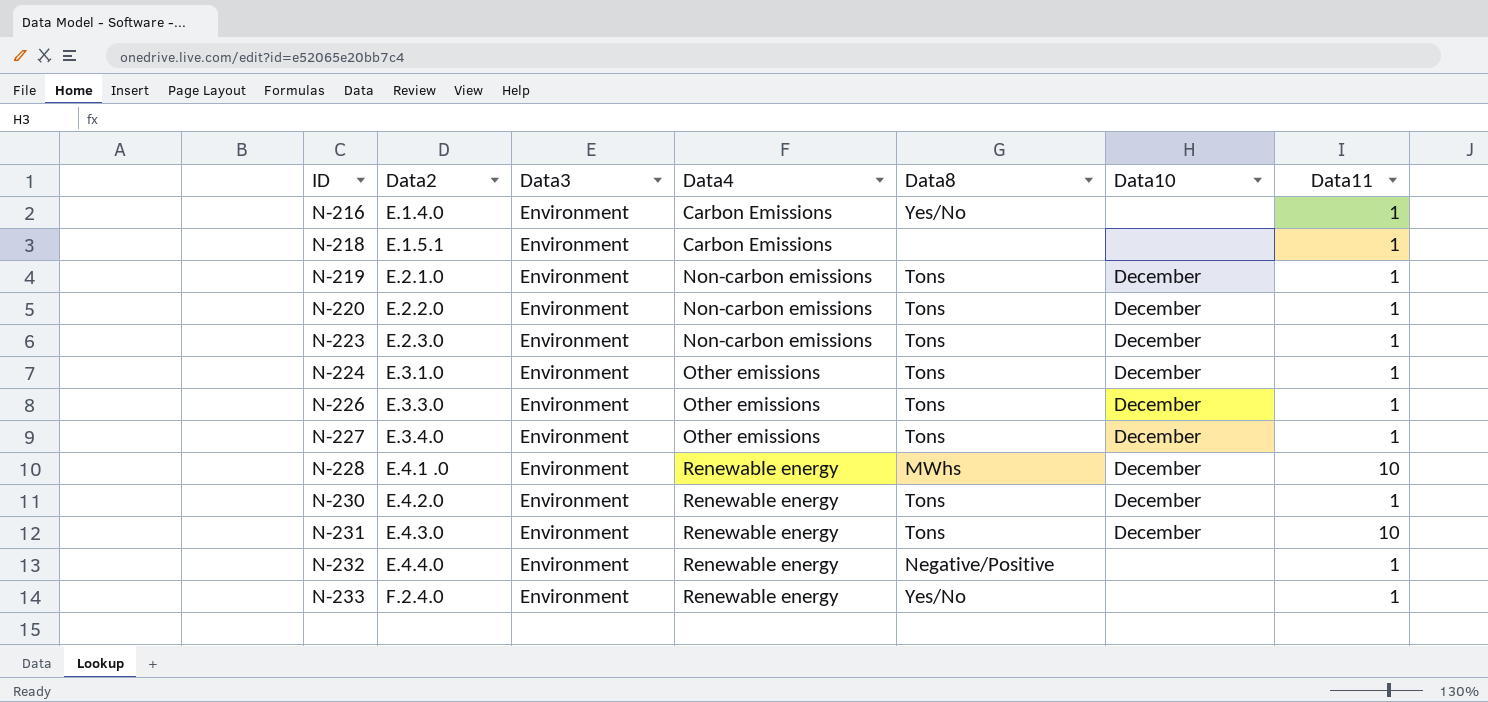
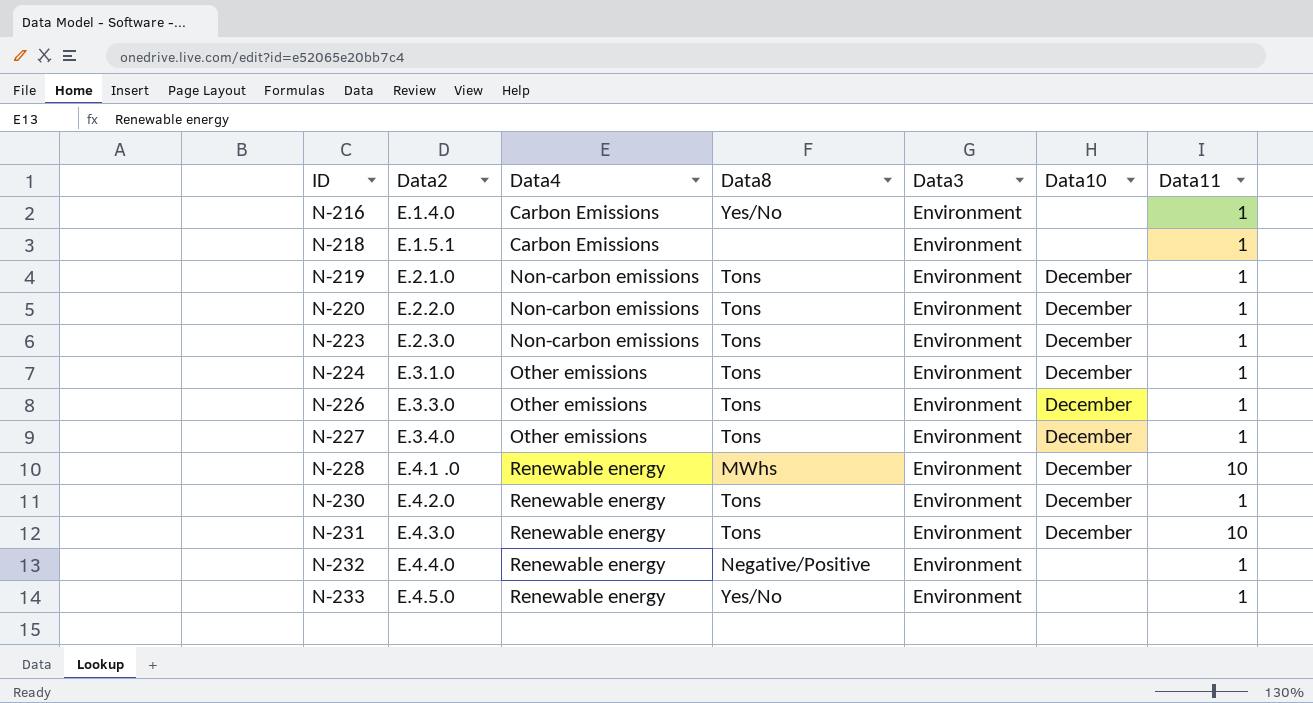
column Data3 | position: 3 -> 5
N-233 | Data2: F.2.4.0 -> E.4.5.0

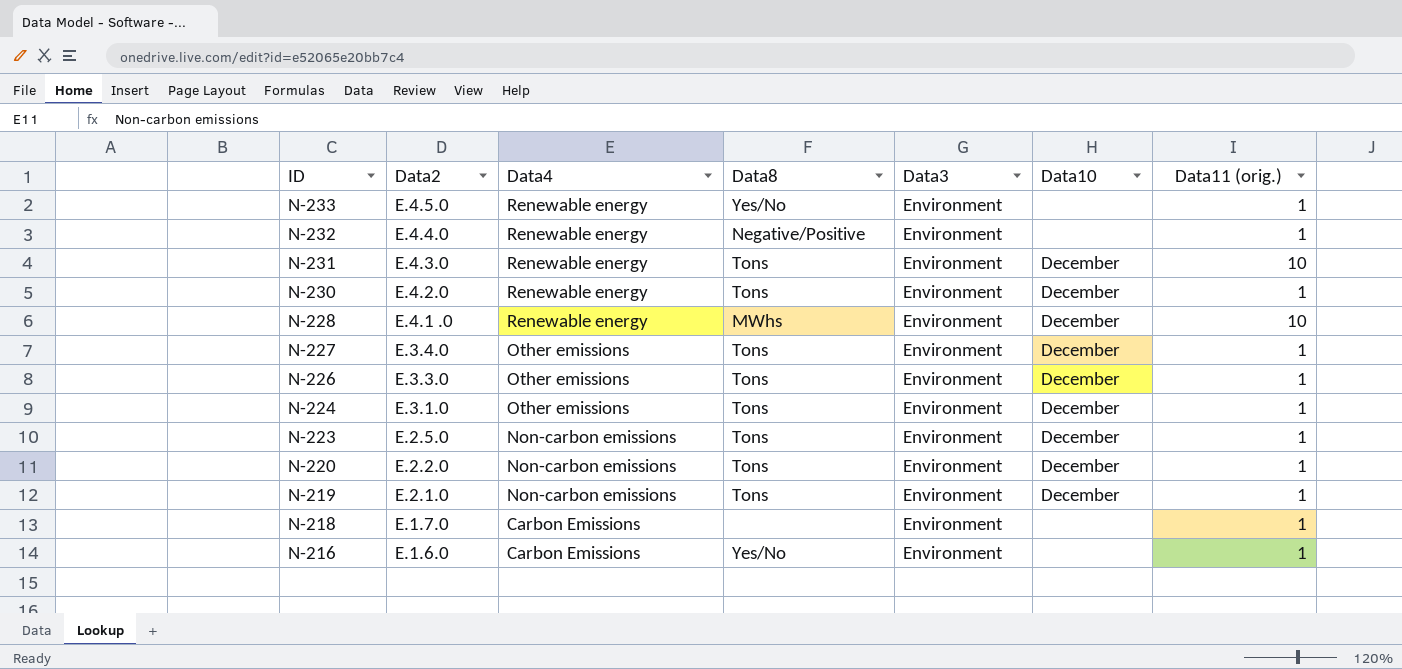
row order: ID ascending -> ID descending
column name: Data11 -> Data11 (orig.)
N-223 | Data2: E.2.3.0 -> E.2.5.0
N-218 | Data2: E.1.5.1 -> E.1.7.0
N-216 | Data2: E.1.4.0 -> E.1.6.0

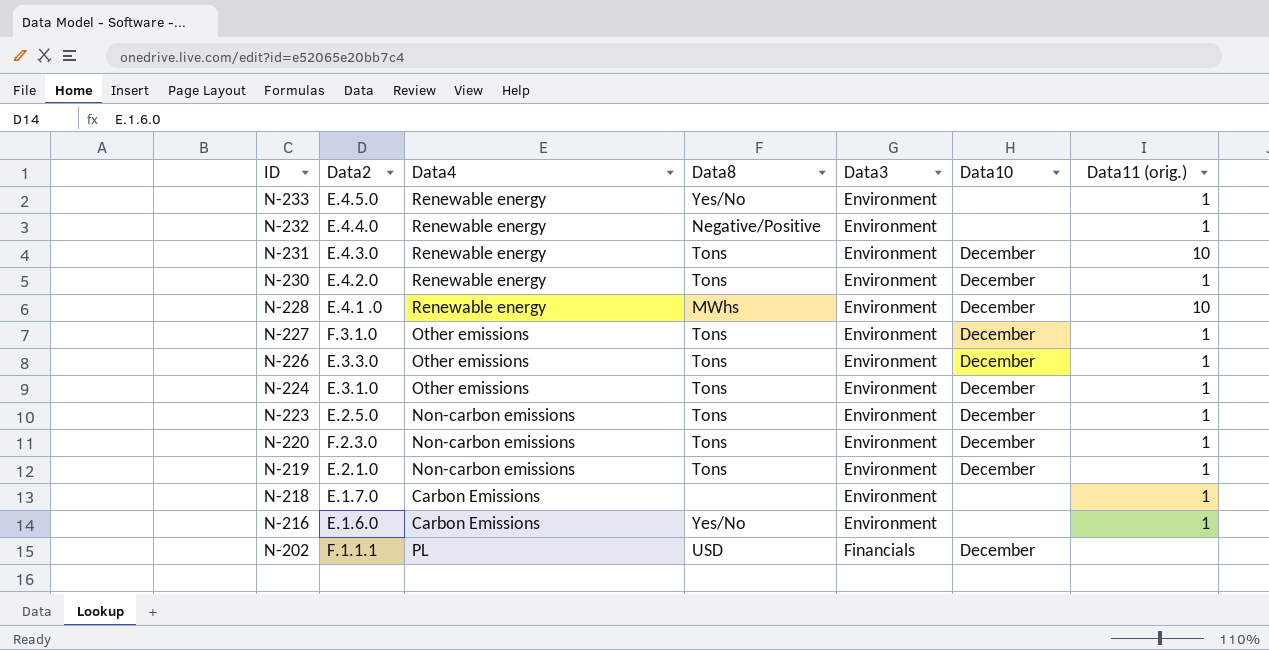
N-227 | Data2: E.3.4.0 -> F.3.1.0
N-220 | Data2: E.2.2.0 -> F.2.3.0
row N-202: none -> F.1.1.1 | PL | USD | Financials | December | none

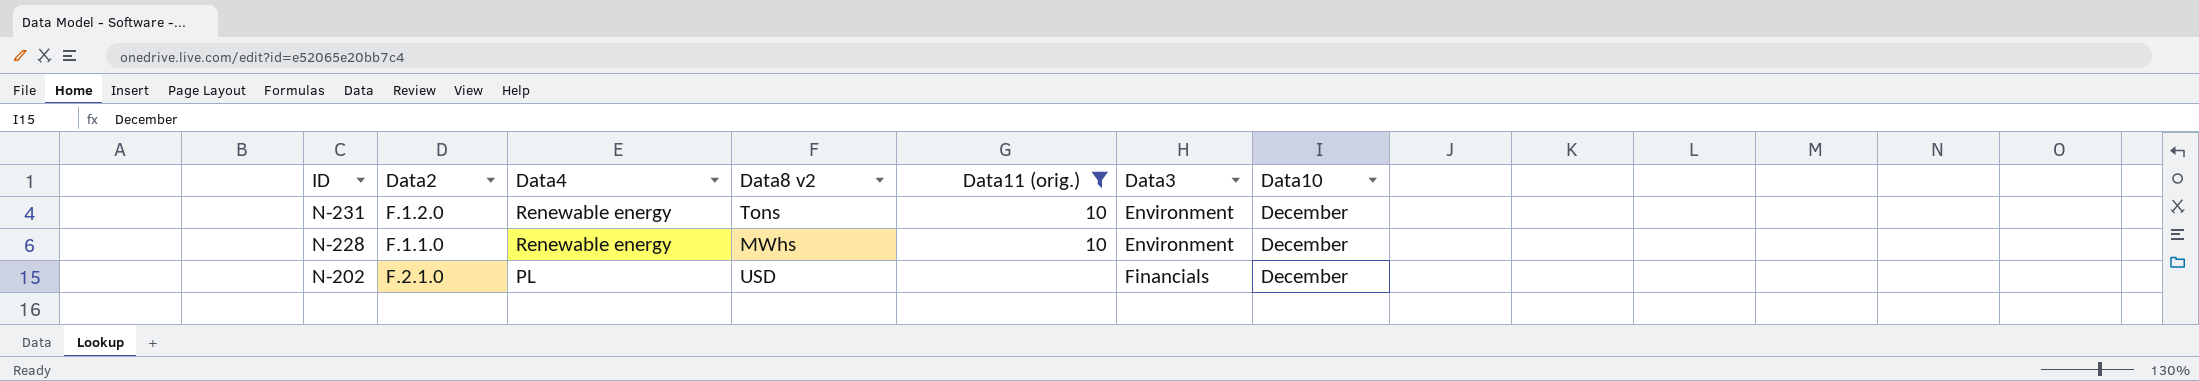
filter: none -> Data11 (orig.) != 1
column name: Data8 -> Data8 v2
column Data11 (orig.) | position: 7 -> 5
N-231 | Data2: E.4.3.0 -> F.1.2.0
N-228 | Data2: E.4.1 .0 -> F.1.1.0
N-202 | Data2: F.1.1.1 -> F.2.1.0

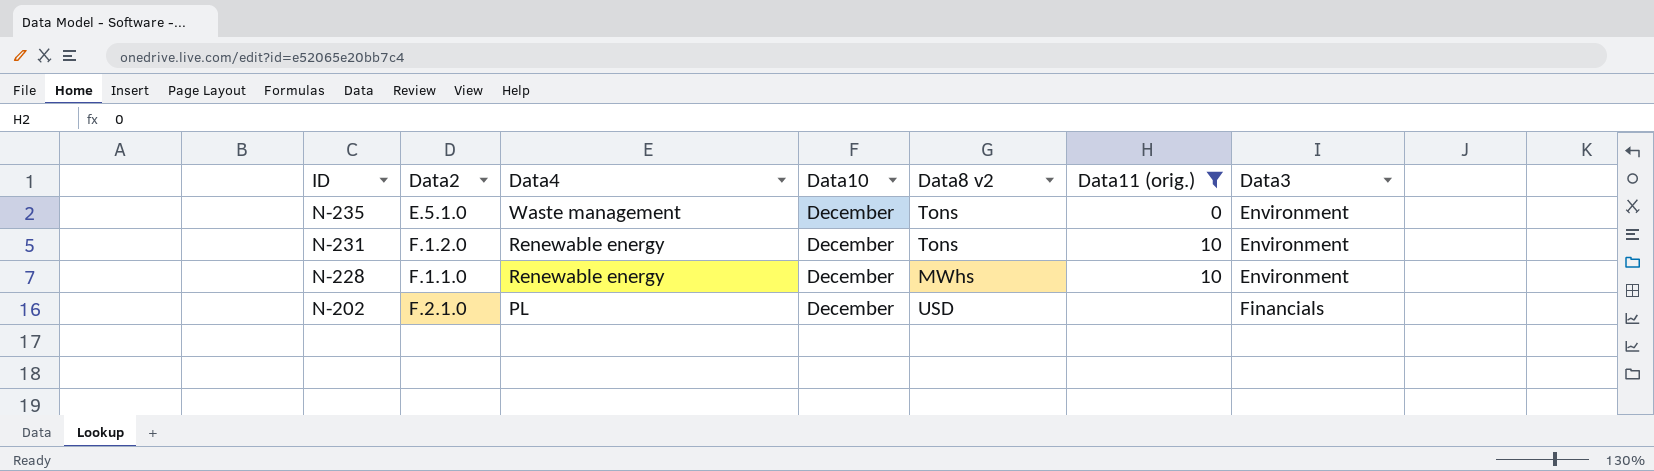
column Data10 | position: 7 -> 4
row N-235: none -> E.5.1.0 | Waste management | December | Tons | 0 | Environment

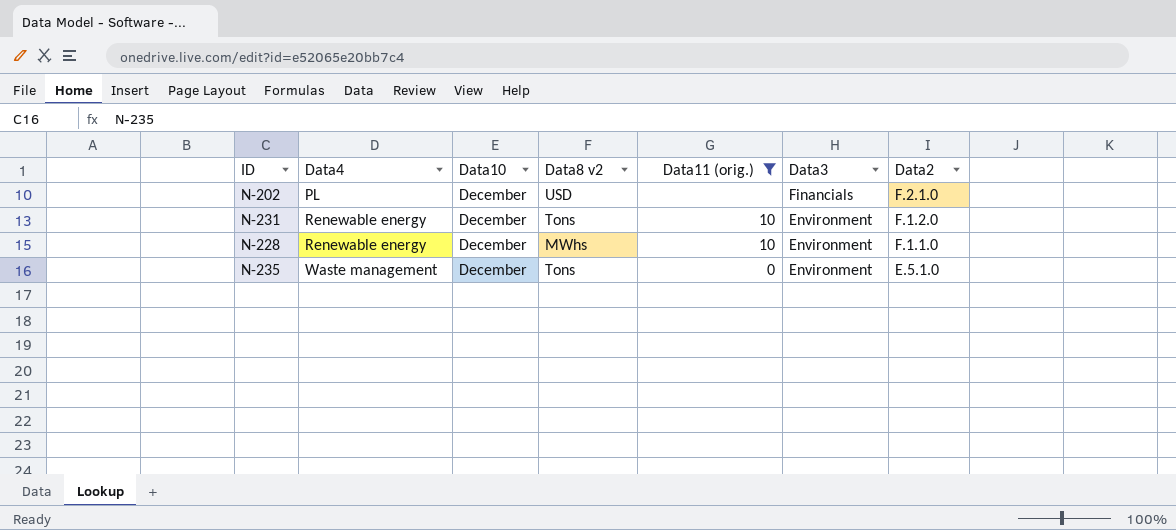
row order: ID descending -> Data4 ascending
column Data2 | position: 2 -> 7

